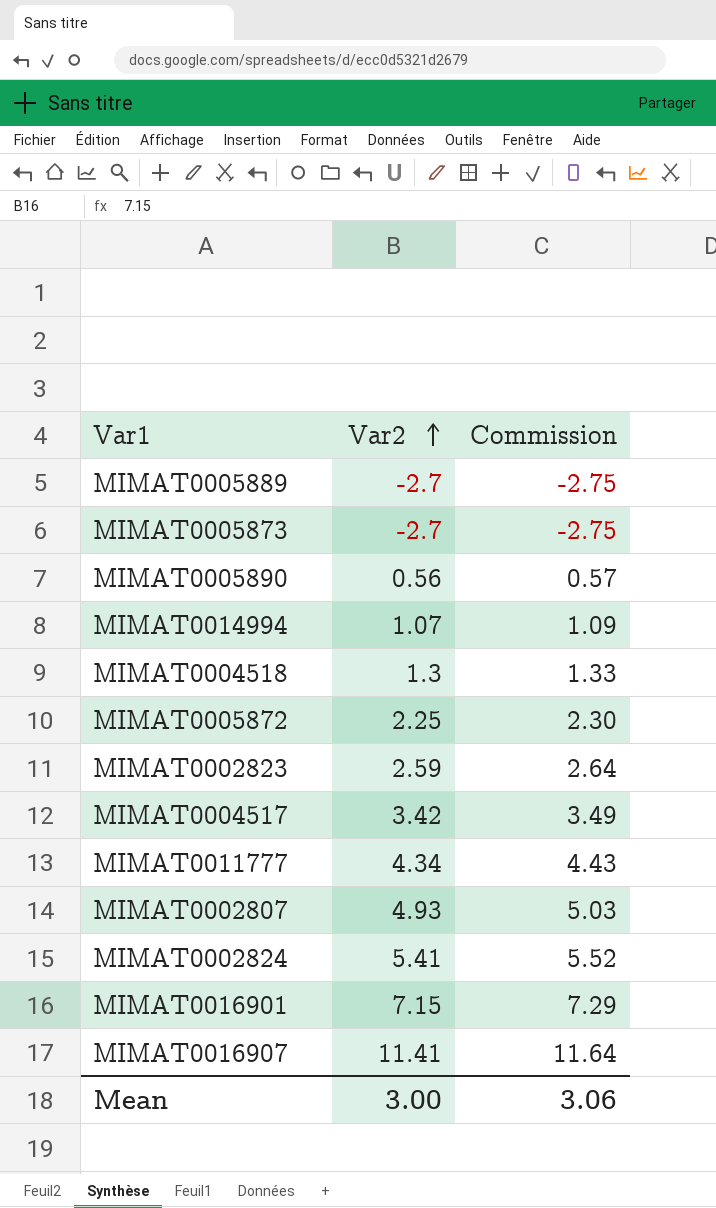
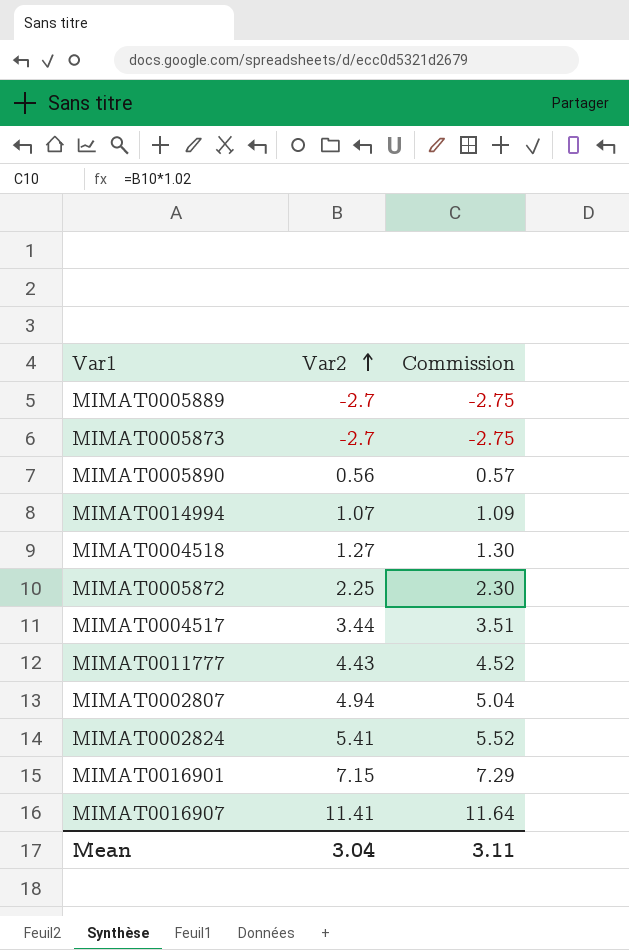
row MIMAT0002823: 2.59 | 2.64 -> none
MIMAT0004518 | Var2: 1.3 -> 1.27
MIMAT0004518 | Commission: 1.33 -> 1.30
MIMAT0004517 | Var2: 3.42 -> 3.44
MIMAT0004517 | Commission: 3.49 -> 3.51
MIMAT0011777 | Var2: 4.34 -> 4.43
MIMAT0011777 | Commission: 4.43 -> 4.52
MIMAT0002807 | Var2: 4.93 -> 4.94
MIMAT0002807 | Commission: 5.03 -> 5.04
Mean | Var2: 3.00 -> 3.04
Mean | Commission: 3.06 -> 3.11

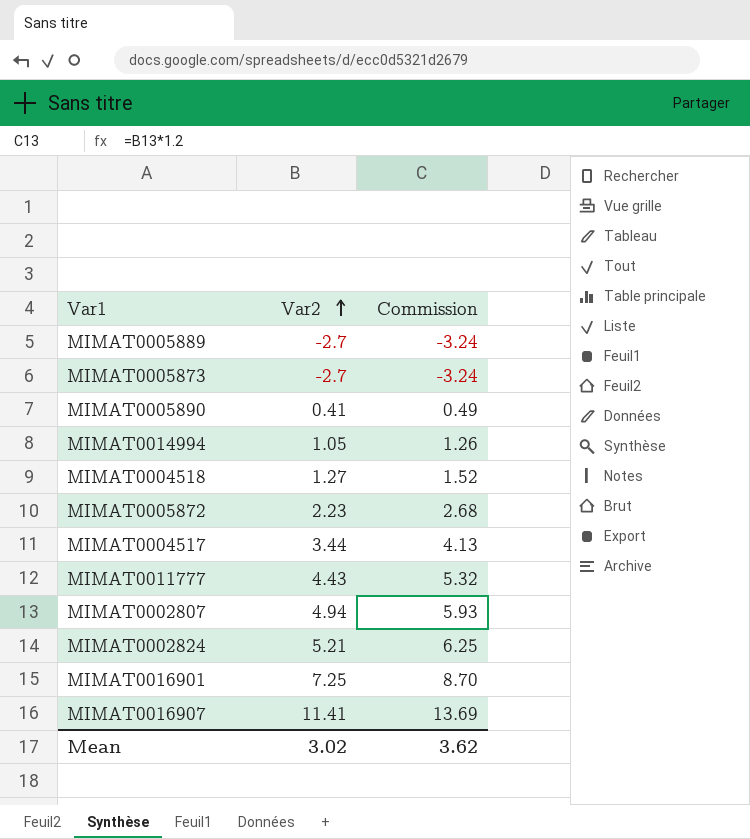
column Commission | formula: [Var2] * 1.02 -> [Var2] * 1.2
MIMAT0005890 | Var2: 0.56 -> 0.41
MIMAT0014994 | Var2: 1.07 -> 1.05
MIMAT0005872 | Var2: 2.25 -> 2.23
MIMAT0002824 | Var2: 5.41 -> 5.21
MIMAT0016901 | Var2: 7.15 -> 7.25
Mean | Var2: 3.04 -> 3.02
Mean | Commission: 3.11 -> 3.62

